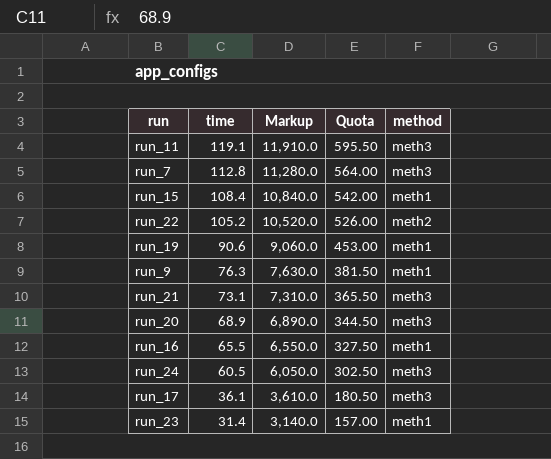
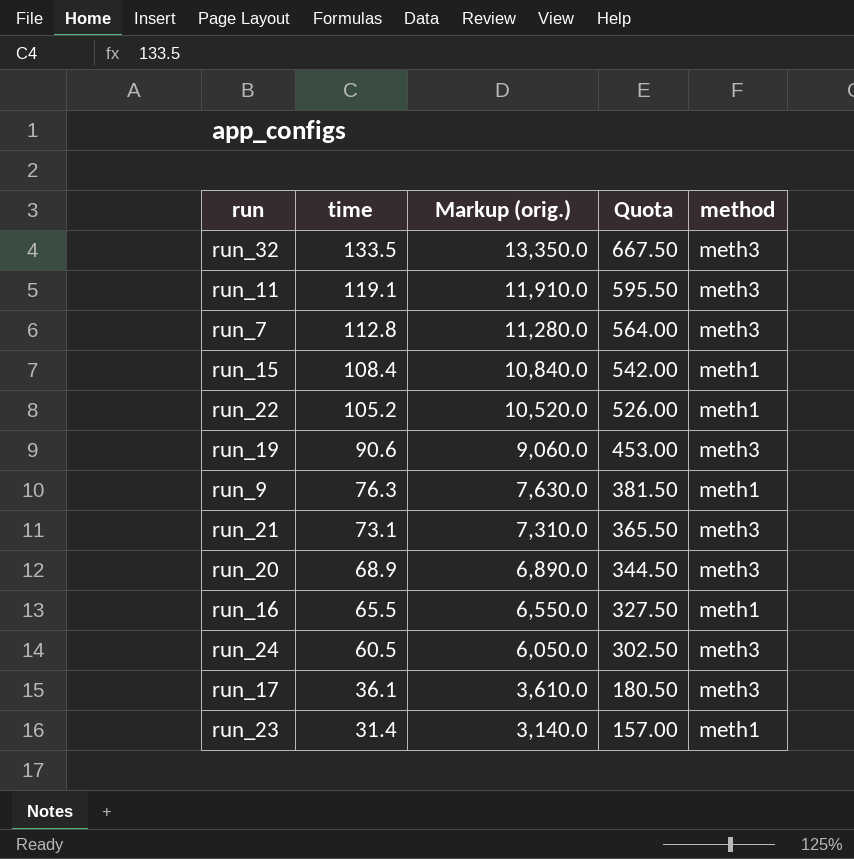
column name: Markup -> Markup (orig.)
row run_32: none -> 133.5 | 13,350.0 | 667.50 | meth3
run_22 | method: meth2 -> meth1
run_19 | method: meth1 -> meth3

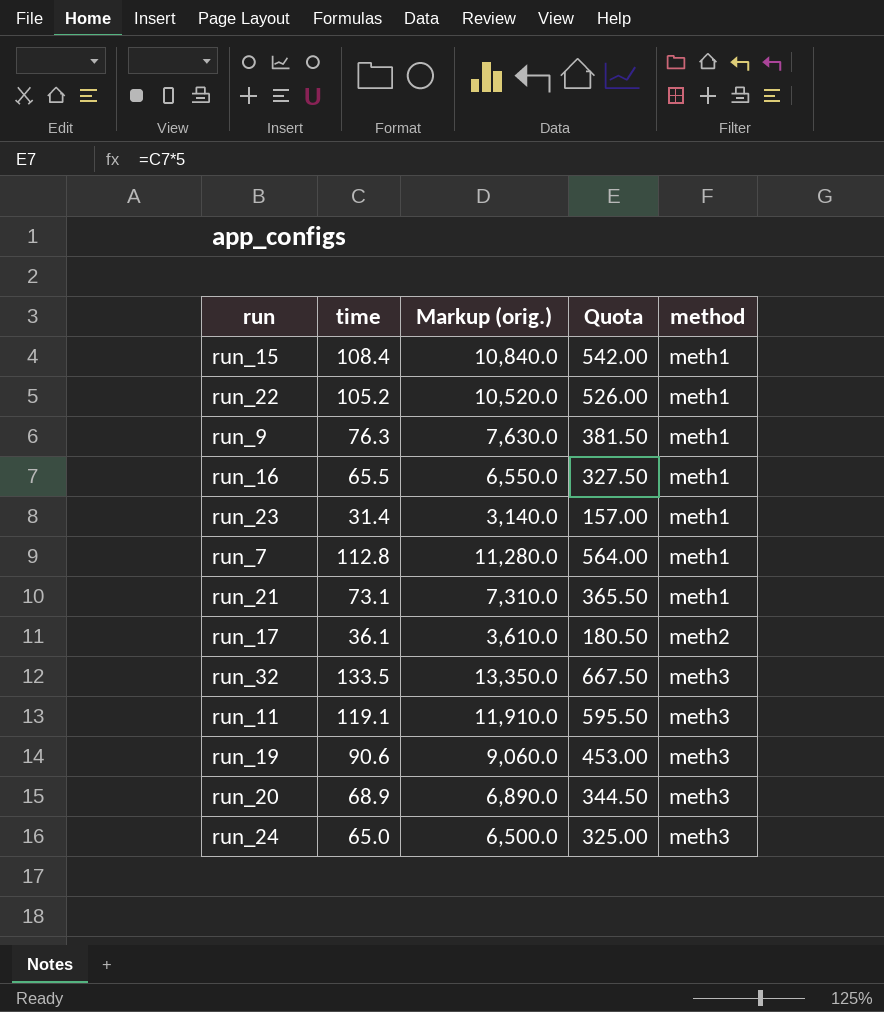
row order: time descending -> method ascending
run_7 | method: meth3 -> meth1
run_21 | method: meth3 -> meth1
run_17 | method: meth3 -> meth2
run_24 | time: 60.5 -> 65.0
run_24 | Markup (orig.): 6,050.0 -> 6,500.0
run_24 | Quota: 302.50 -> 325.00

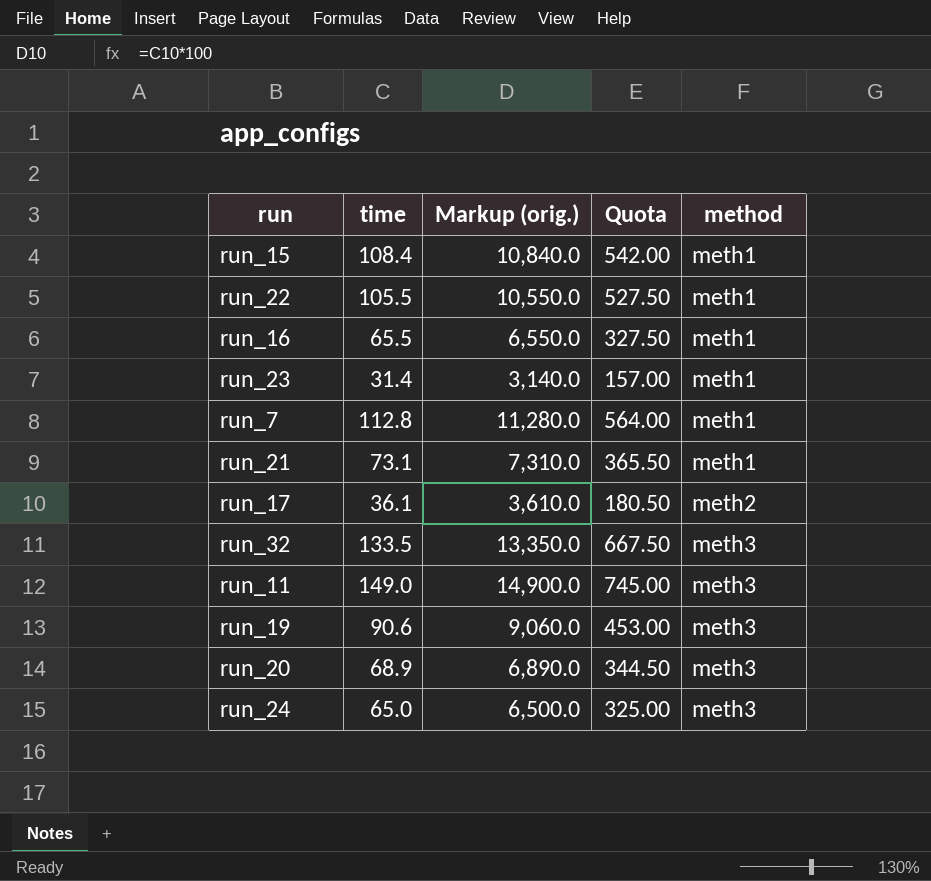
row run_9: 76.3 | 7,630.0 | 381.50 | meth1 -> none
run_22 | time: 105.2 -> 105.5
run_22 | Markup (orig.): 10,520.0 -> 10,550.0
run_22 | Quota: 526.00 -> 527.50
run_11 | time: 119.1 -> 149.0
run_11 | Markup (orig.): 11,910.0 -> 14,900.0
run_11 | Quota: 595.50 -> 745.00

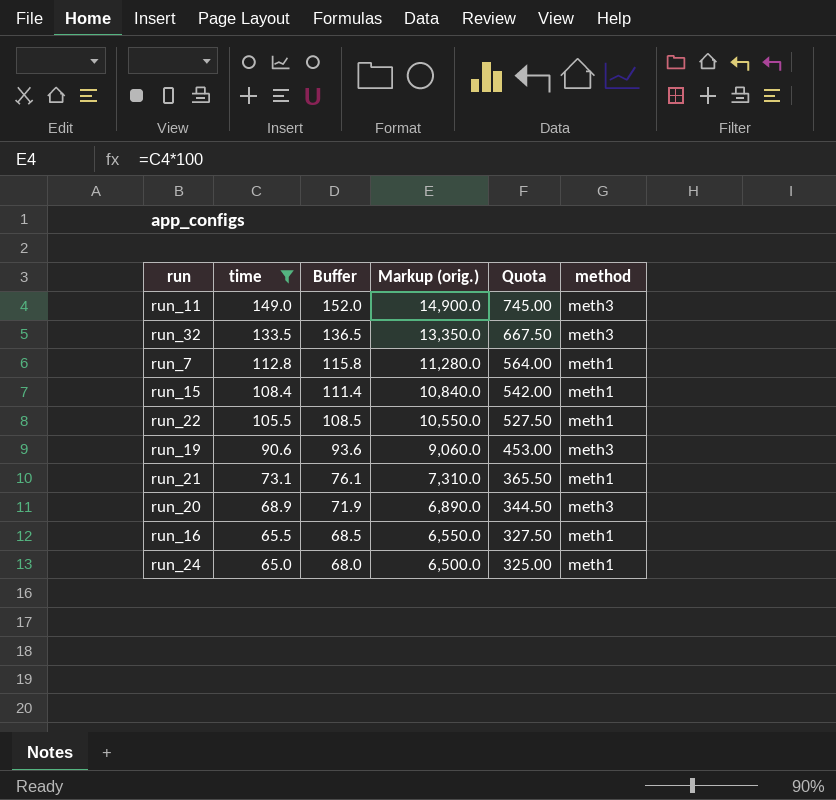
filter: none -> time >= 65.0
row order: method ascending -> time descending
column Buffer | formula: none -> [time] + 3
run_24 | method: meth3 -> meth1

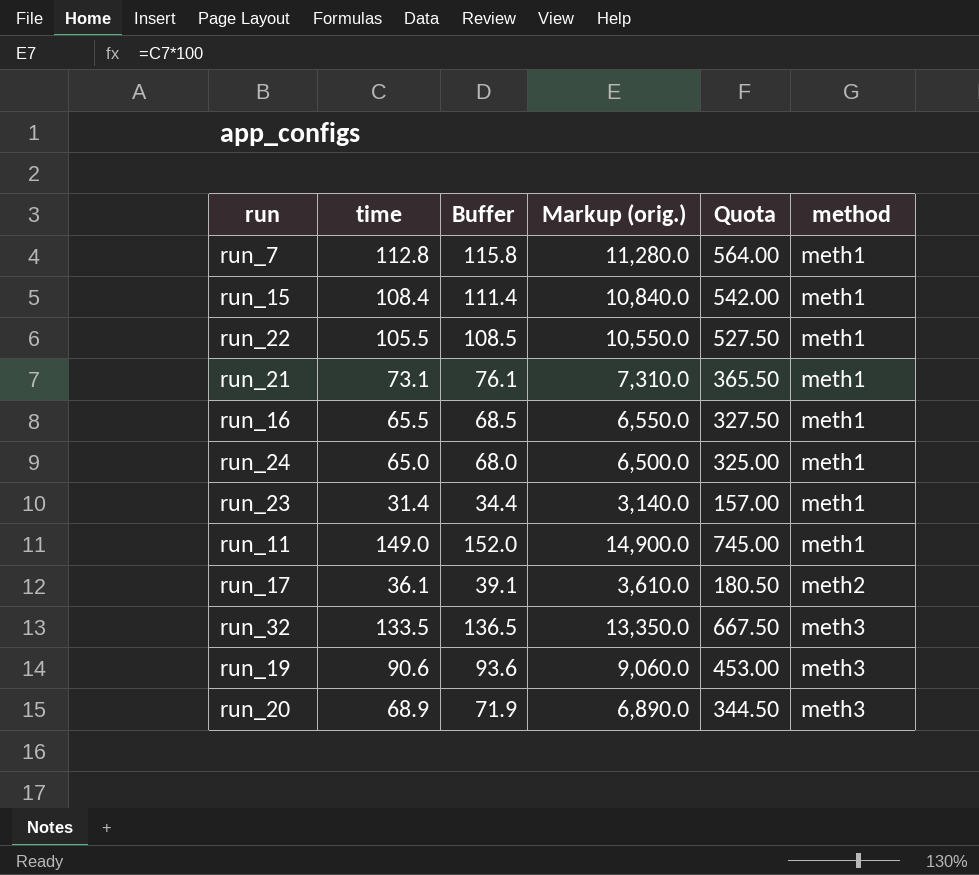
filter: time >= 65.0 -> none
row order: time descending -> method ascending
run_11 | method: meth3 -> meth1

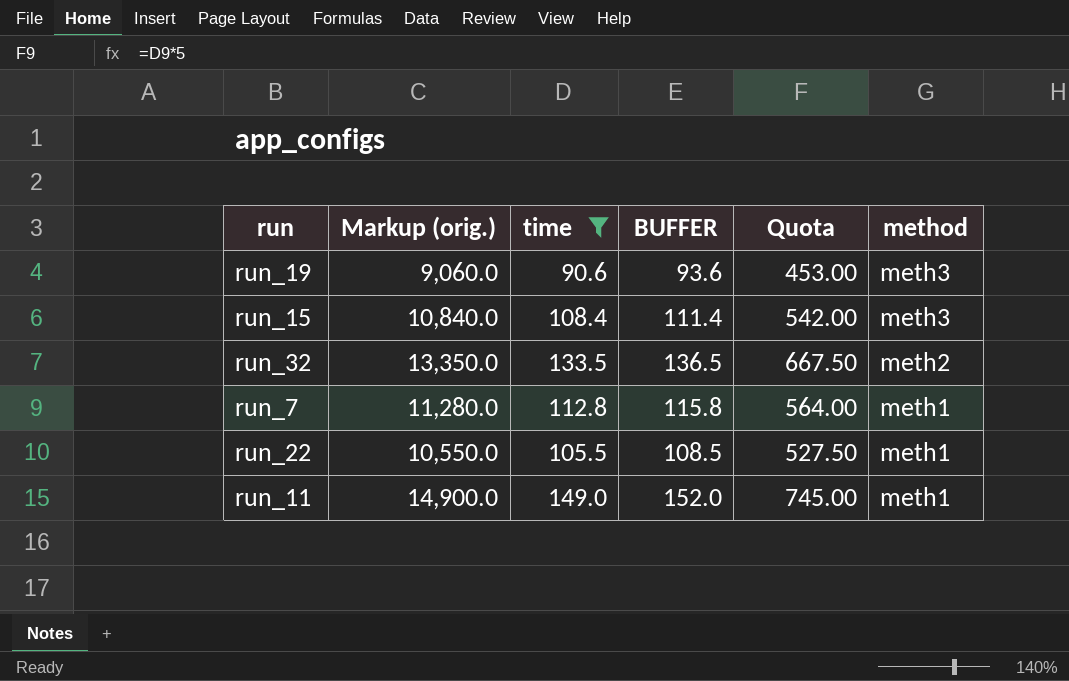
filter: none -> time >= 90.6
row order: method ascending -> method descending
column Markup (orig.) | position: 4 -> 2
column name: Buffer -> BUFFER
run_15 | method: meth1 -> meth3
run_32 | method: meth3 -> meth2

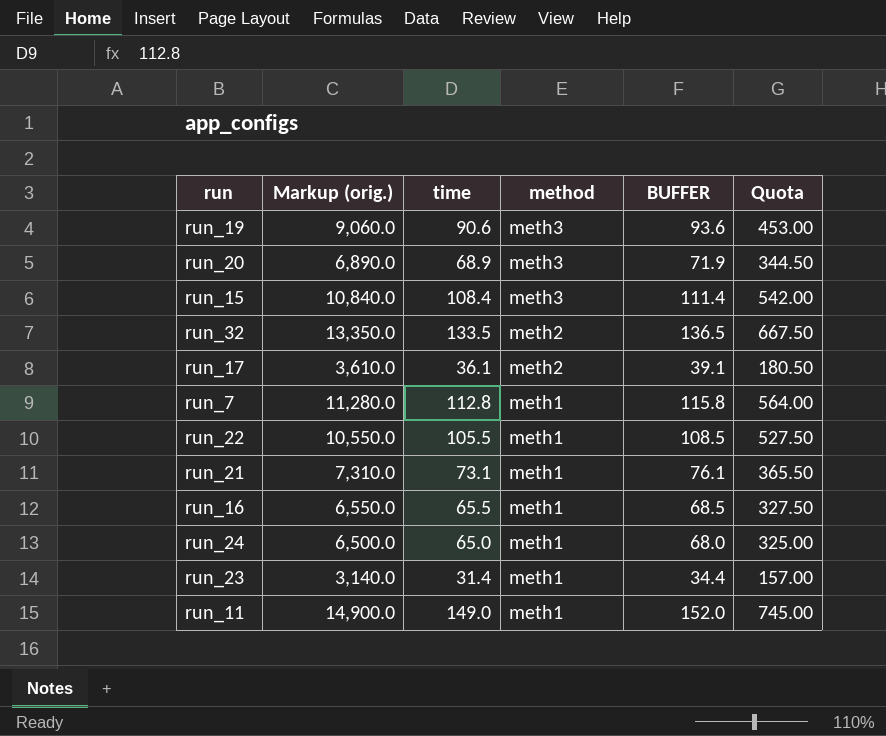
filter: time >= 90.6 -> none
column method | position: 6 -> 4

